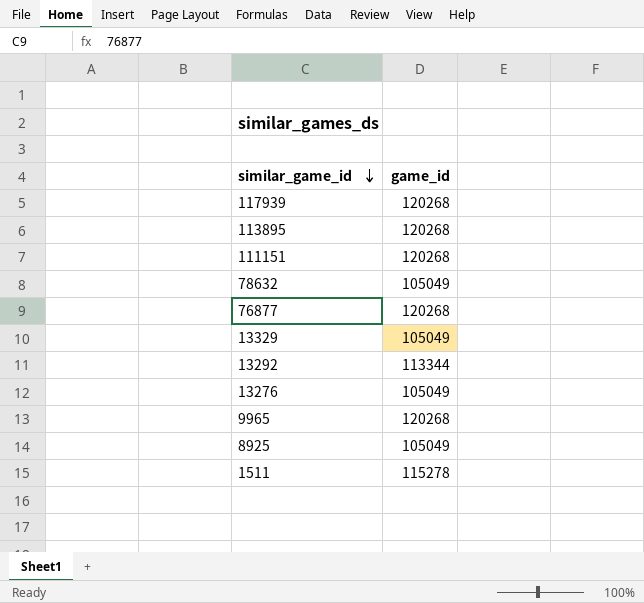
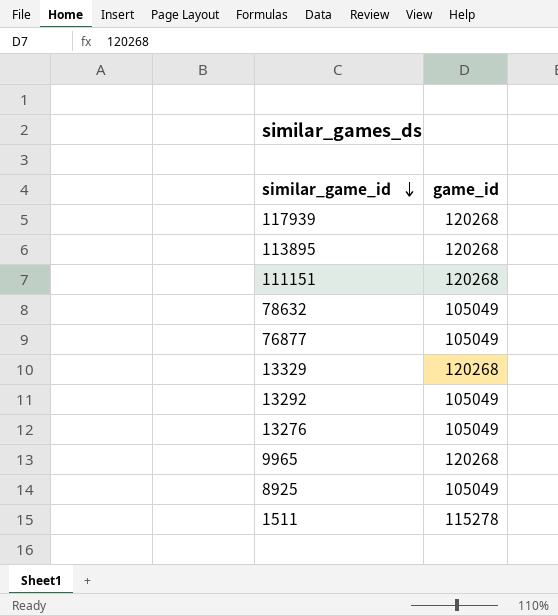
76877 | game_id: 120268 -> 105049
13329 | game_id: 105049 -> 120268
13292 | game_id: 113344 -> 105049

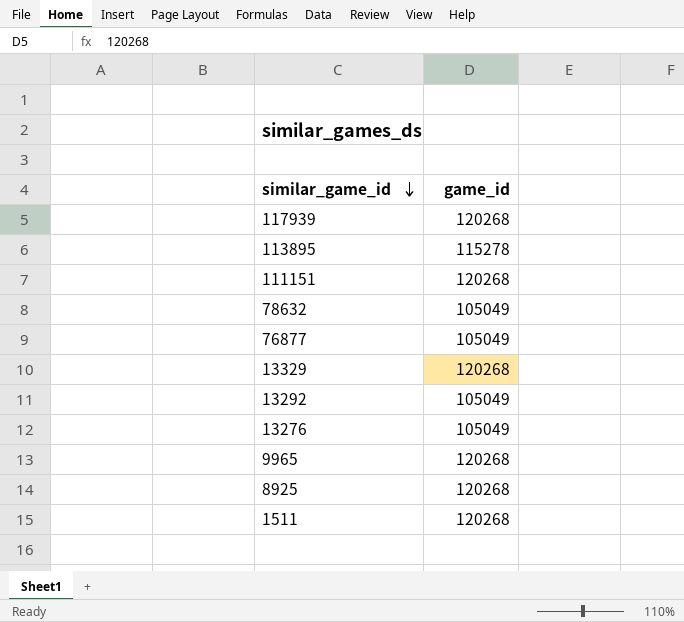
113895 | game_id: 120268 -> 115278
8925 | game_id: 105049 -> 120268
1511 | game_id: 115278 -> 120268

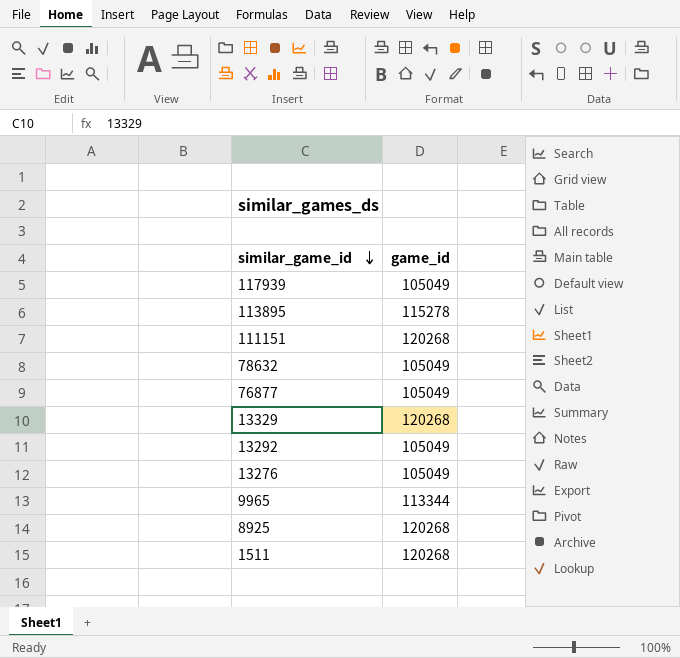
117939 | game_id: 120268 -> 105049
9965 | game_id: 120268 -> 113344

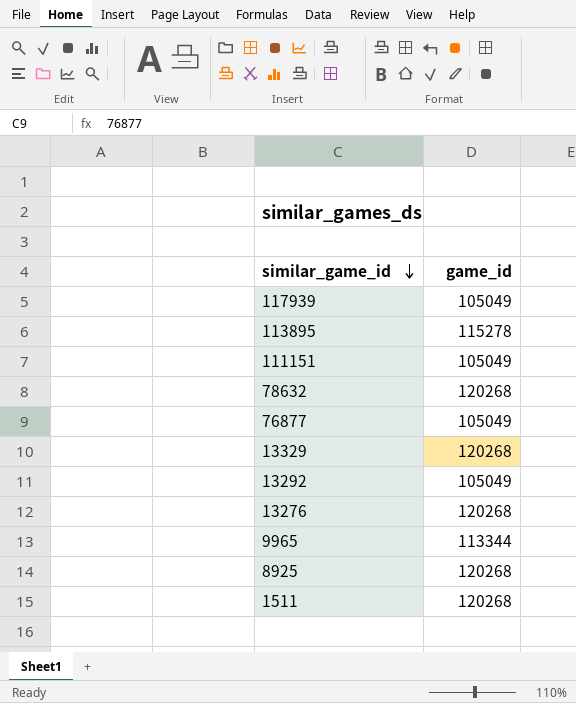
111151 | game_id: 120268 -> 105049
78632 | game_id: 105049 -> 120268
13276 | game_id: 105049 -> 120268

